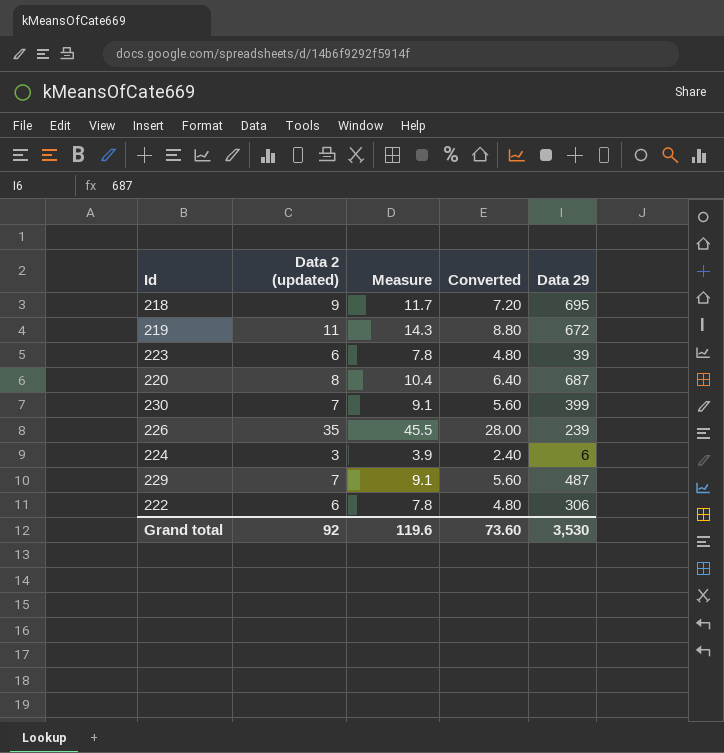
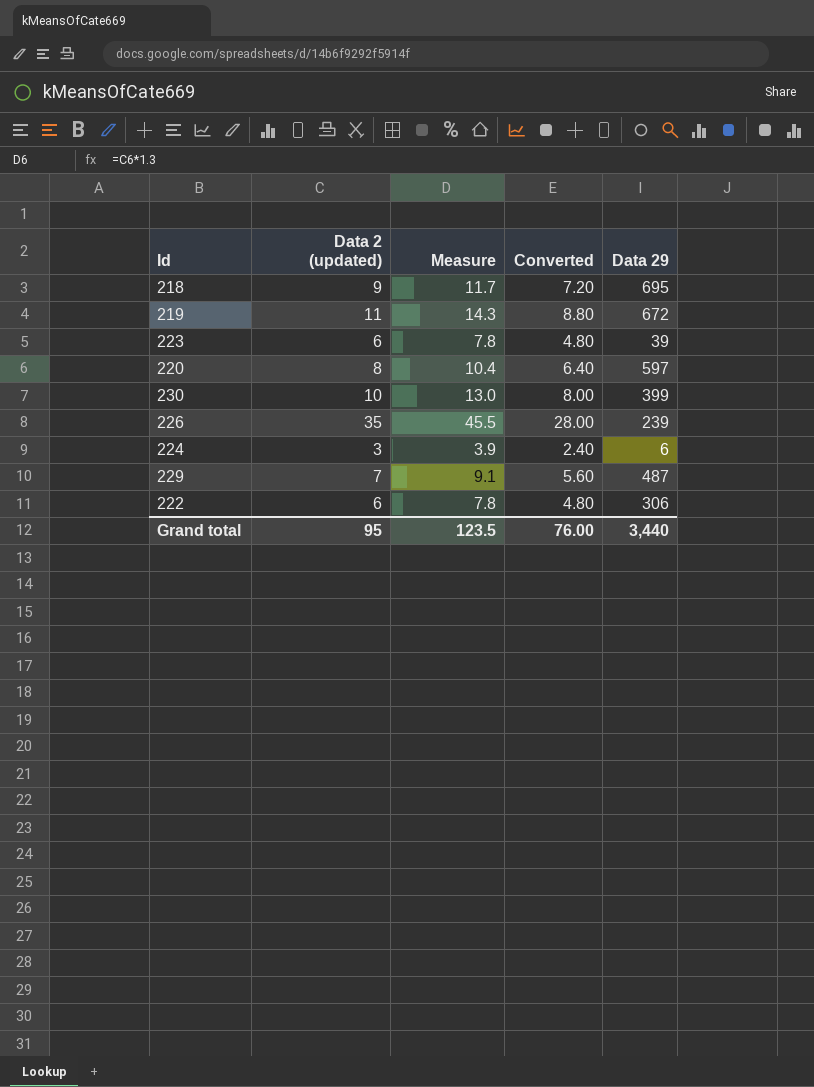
220 | Data 29: 687 -> 597
230 | Data 2 (updated): 7 -> 10
230 | Measure: 9.1 -> 13.0
230 | Converted: 5.60 -> 8.00
Grand total | Data 2 (updated): 92 -> 95
Grand total | Measure: 119.6 -> 123.5
Grand total | Converted: 73.60 -> 76.00
Grand total | Data 29: 3,530 -> 3,440

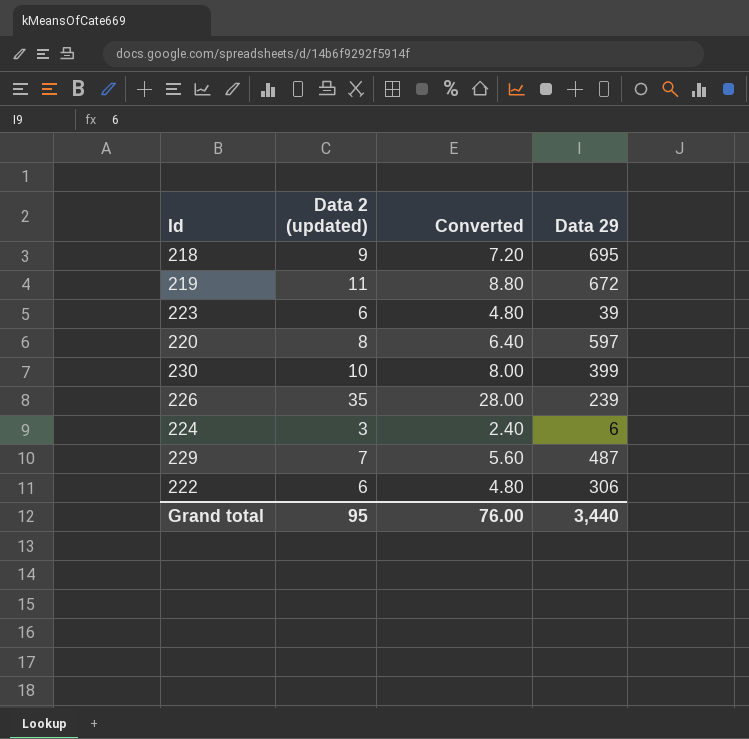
column Measure | formula: [Data 2 (updated)] * 1.3 -> none

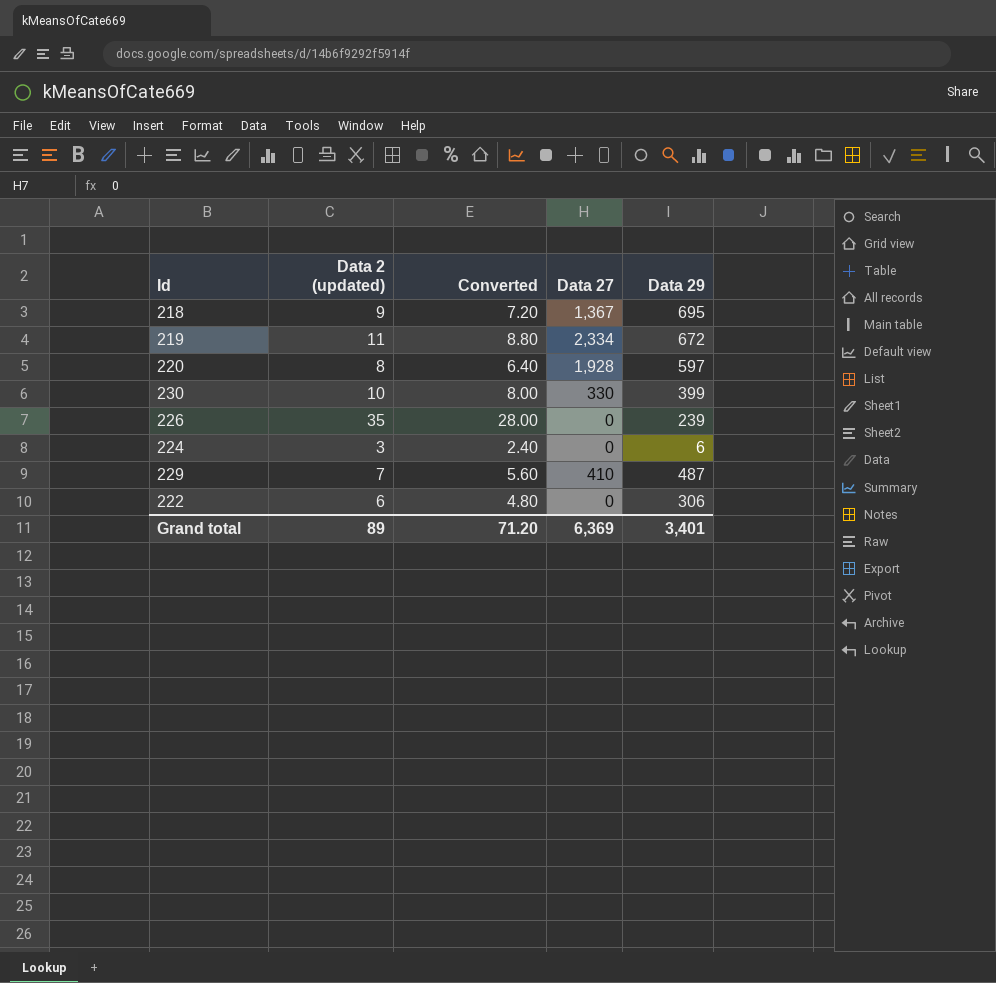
column Data 27 | position: none -> 4
row 223: 6 | 4.80 | 39 -> none
Grand total | Data 2 (updated): 95 -> 89
Grand total | Converted: 76.00 -> 71.20
Grand total | Data 29: 3,440 -> 3,401

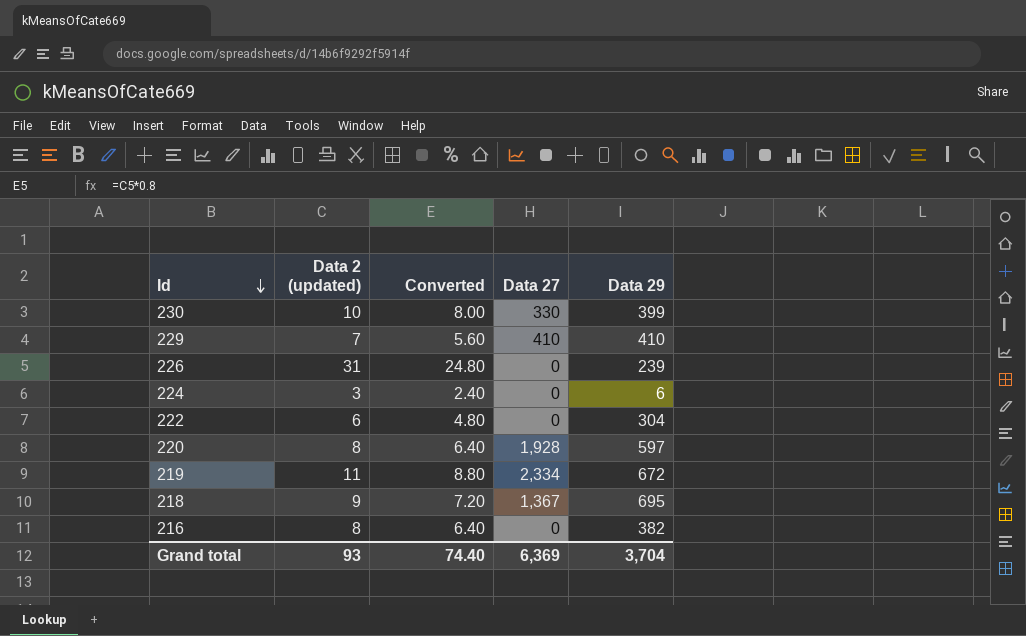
row order: none -> Id descending
229 | Data 29: 487 -> 410
226 | Data 2 (updated): 35 -> 31
226 | Converted: 28.00 -> 24.80
222 | Data 29: 306 -> 304
row 216: none -> 8 | 6.40 | 0 | 382
Grand total | Data 2 (updated): 89 -> 93
Grand total | Converted: 71.20 -> 74.40
Grand total | Data 29: 3,401 -> 3,704

